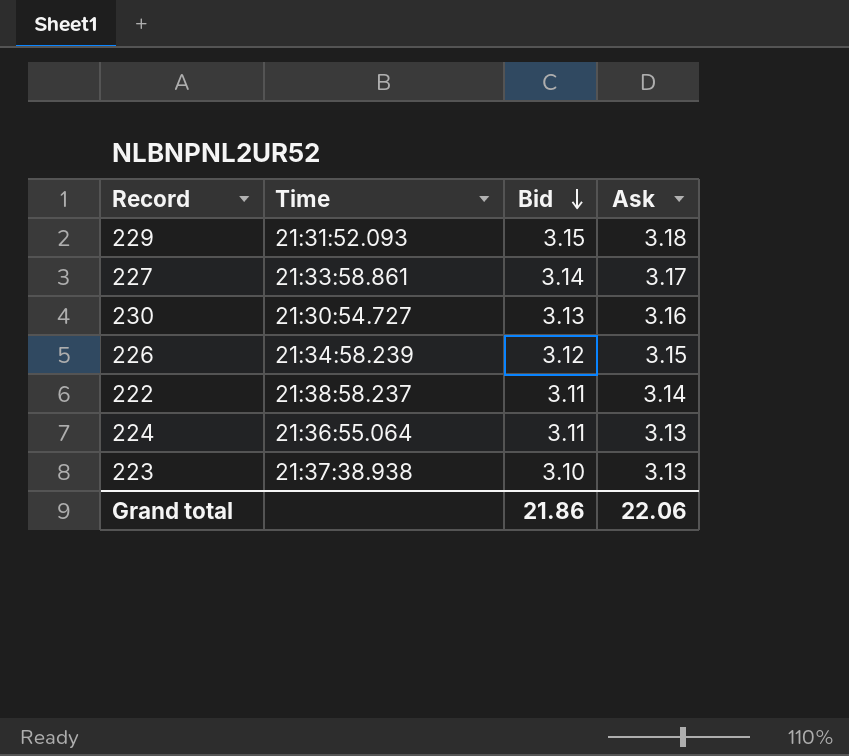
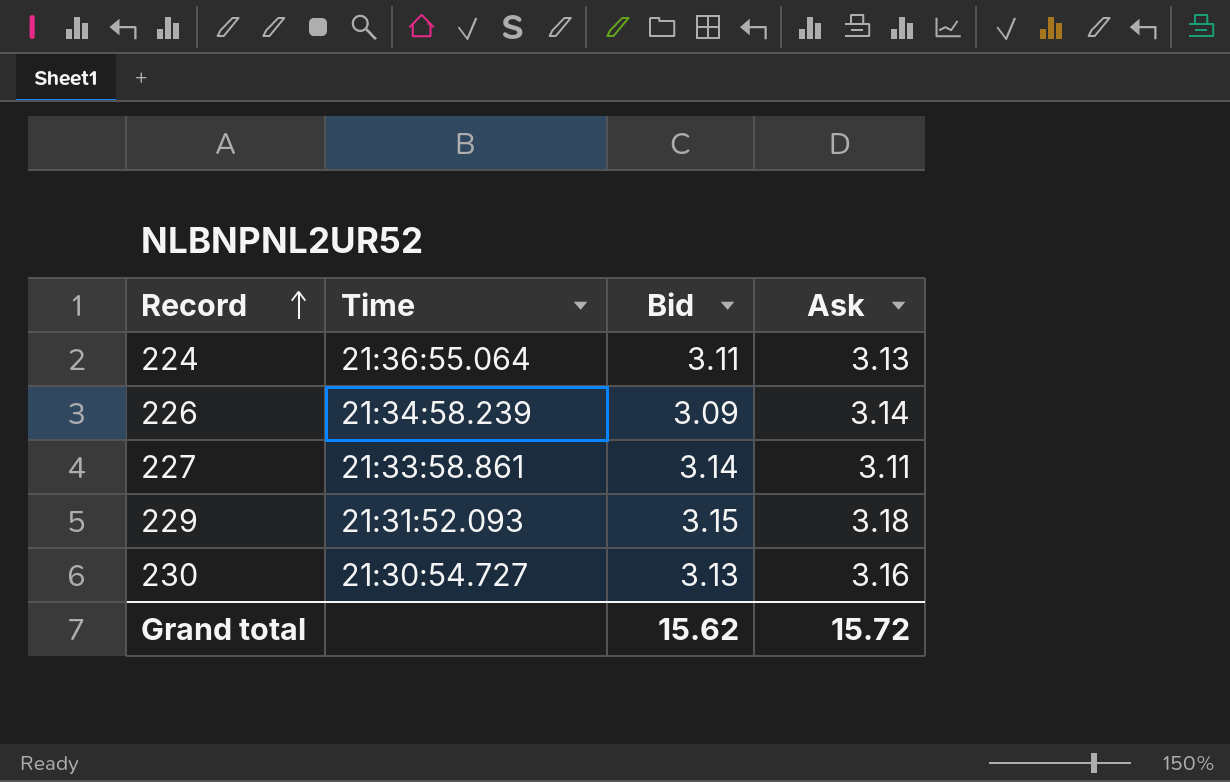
row order: Bid descending -> Record ascending
row 222: 21:38:58.237 | 3.11 | 3.14 -> none
row 223: 21:37:38.938 | 3.10 | 3.13 -> none
226 | Bid: 3.12 -> 3.09
226 | Ask: 3.15 -> 3.14
227 | Ask: 3.17 -> 3.11
Grand total | Bid: 21.86 -> 15.62
Grand total | Ask: 22.06 -> 15.72

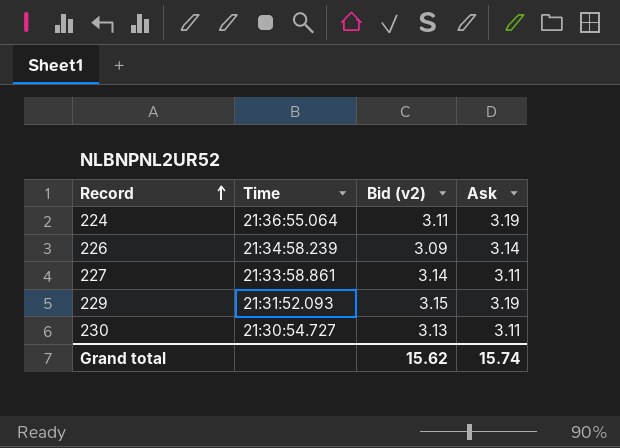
column name: Bid -> Bid (v2)
224 | Ask: 3.13 -> 3.19
229 | Ask: 3.18 -> 3.19
230 | Ask: 3.16 -> 3.11
Grand total | Ask: 15.72 -> 15.74

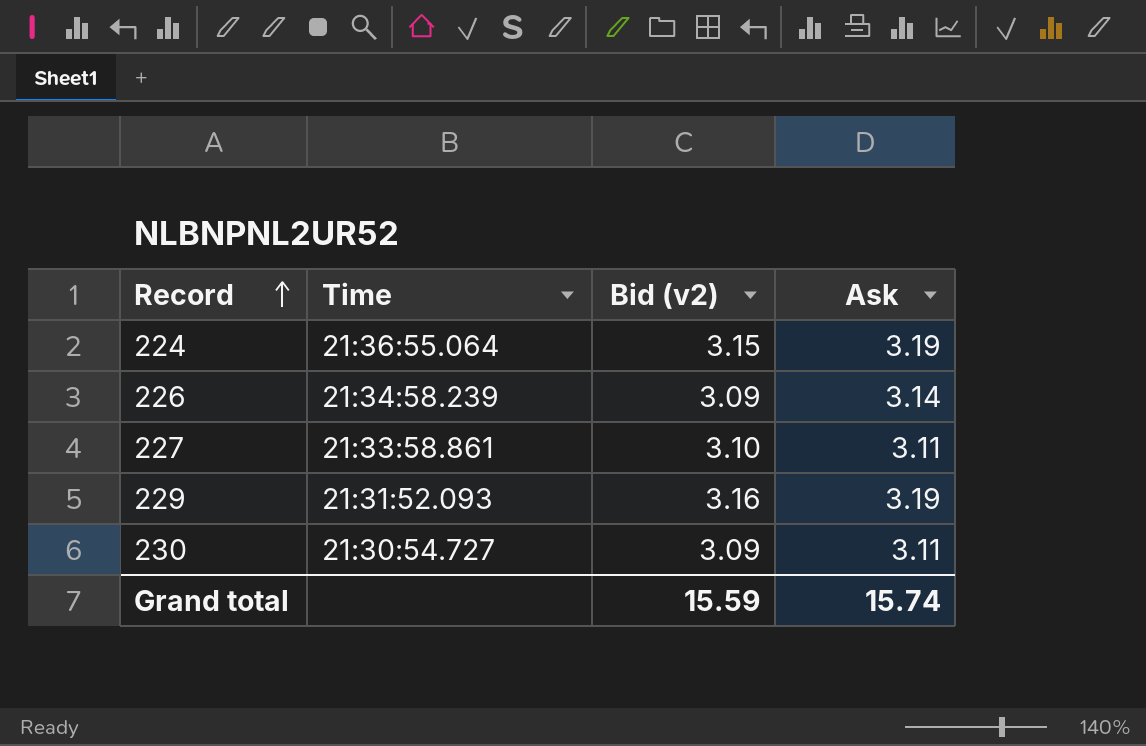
224 | Bid (v2): 3.11 -> 3.15
227 | Bid (v2): 3.14 -> 3.10
229 | Bid (v2): 3.15 -> 3.16
230 | Bid (v2): 3.13 -> 3.09
Grand total | Bid (v2): 15.62 -> 15.59

